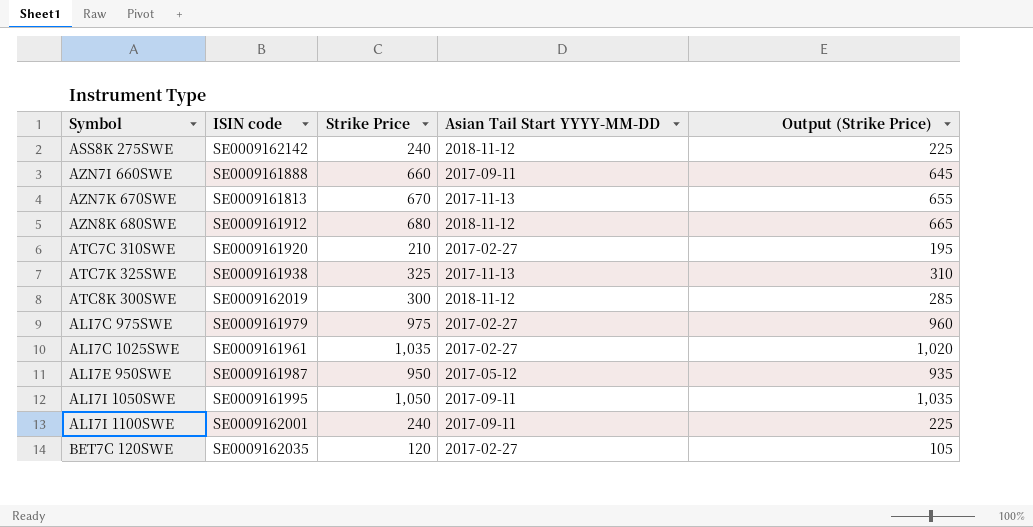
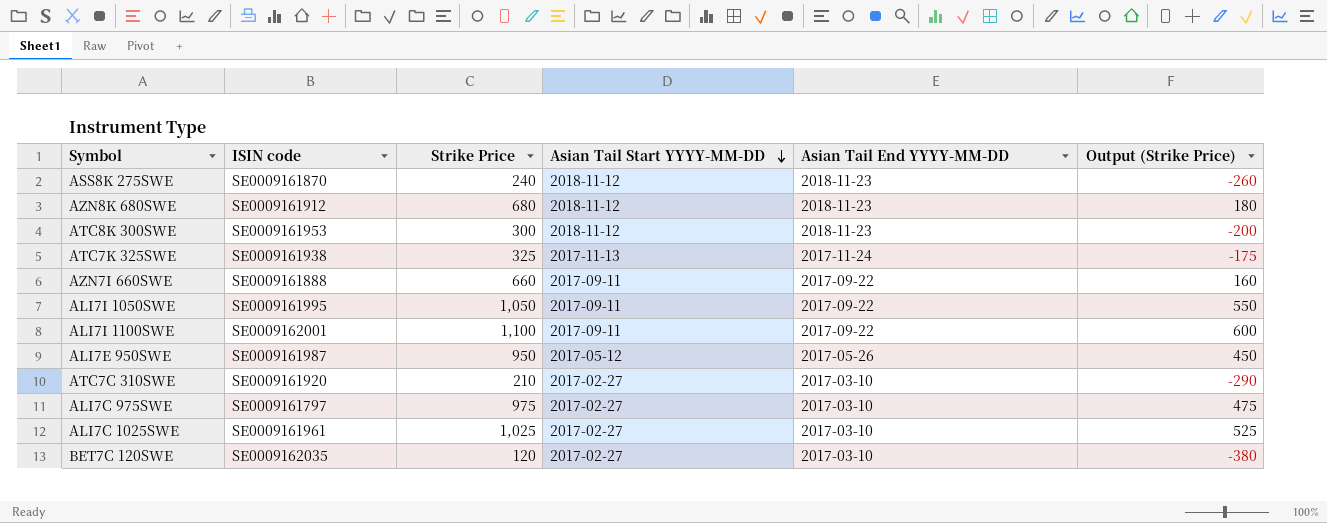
row order: none -> Asian Tail Start YYYY-MM-DD descending
column Asian Tail End YYYY-MM-DD | position: none -> 5
column Output (Strike Price) | formula: [Strike Price] - 15 -> [Strike Price] - 500
row AZN7K 670SWE: SE0009161813 | 670 | 2017-11-13 | 655 -> none
ASS8K 275SWE | ISIN code: SE0009162142 -> SE0009161870
ATC8K 300SWE | ISIN code: SE0009162019 -> SE0009161953
ALI7I 1100SWE | Strike Price: 240 -> 1,100
ALI7C 975SWE | ISIN code: SE0009161979 -> SE0009161797
ALI7C 1025SWE | Strike Price: 1,035 -> 1,025

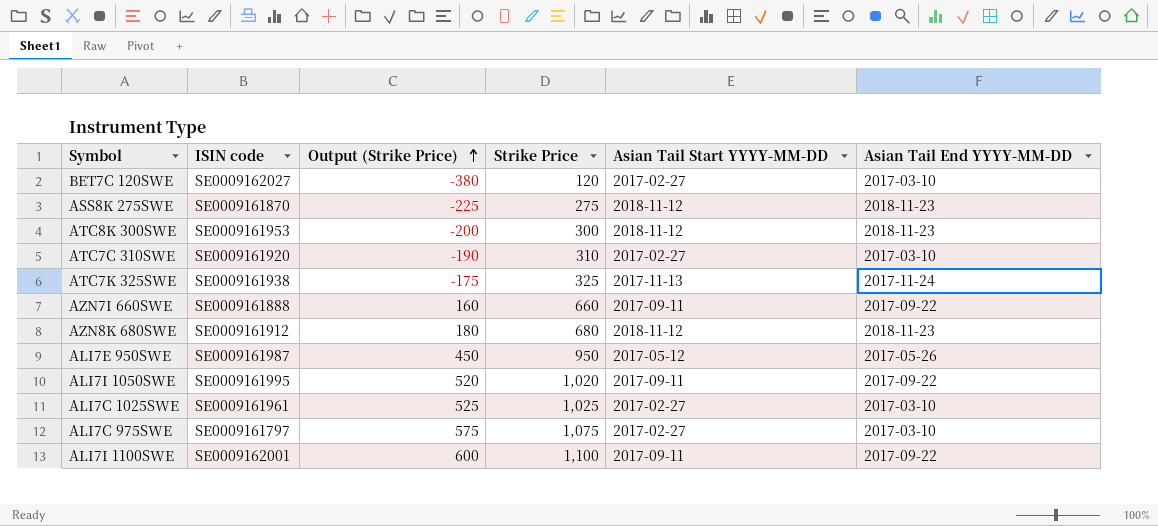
row order: Asian Tail Start YYYY-MM-DD descending -> Output (Strike Price) ascending
column Output (Strike Price) | position: 6 -> 3
BET7C 120SWE | ISIN code: SE0009162035 -> SE0009162027
ASS8K 275SWE | Output (Strike Price): -260 -> -225
ASS8K 275SWE | Strike Price: 240 -> 275
ATC7C 310SWE | Output (Strike Price): -290 -> -190
ATC7C 310SWE | Strike Price: 210 -> 310
ALI7I 1050SWE | Output (Strike Price): 550 -> 520
ALI7I 1050SWE | Strike Price: 1,050 -> 1,020
ALI7C 975SWE | Output (Strike Price): 475 -> 575
ALI7C 975SWE | Strike Price: 975 -> 1,075

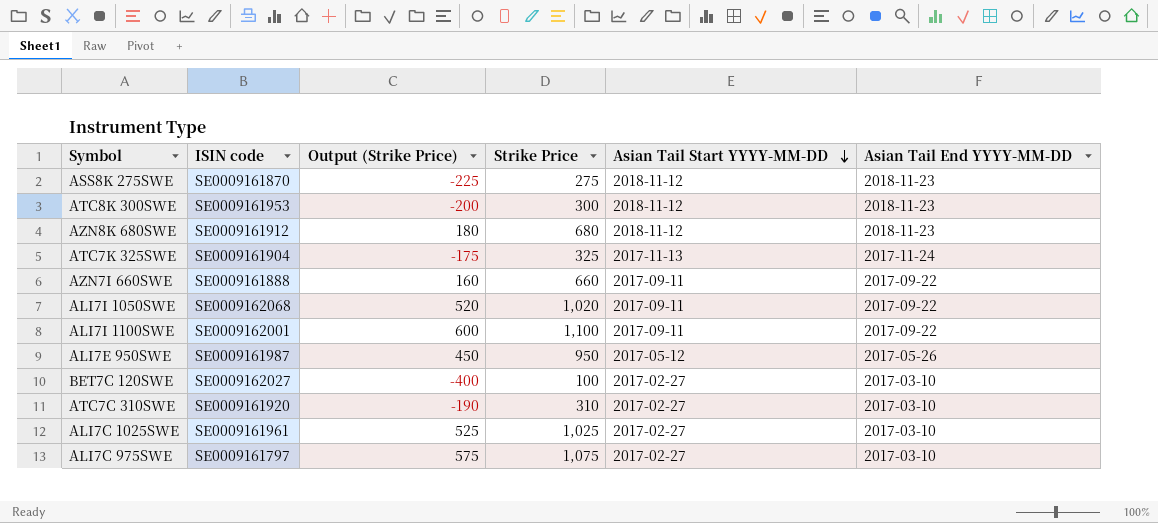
row order: Output (Strike Price) ascending -> Asian Tail Start YYYY-MM-DD descending
ATC7K 325SWE | ISIN code: SE0009161938 -> SE0009161904
ALI7I 1050SWE | ISIN code: SE0009161995 -> SE0009162068
BET7C 120SWE | Output (Strike Price): -380 -> -400
BET7C 120SWE | Strike Price: 120 -> 100

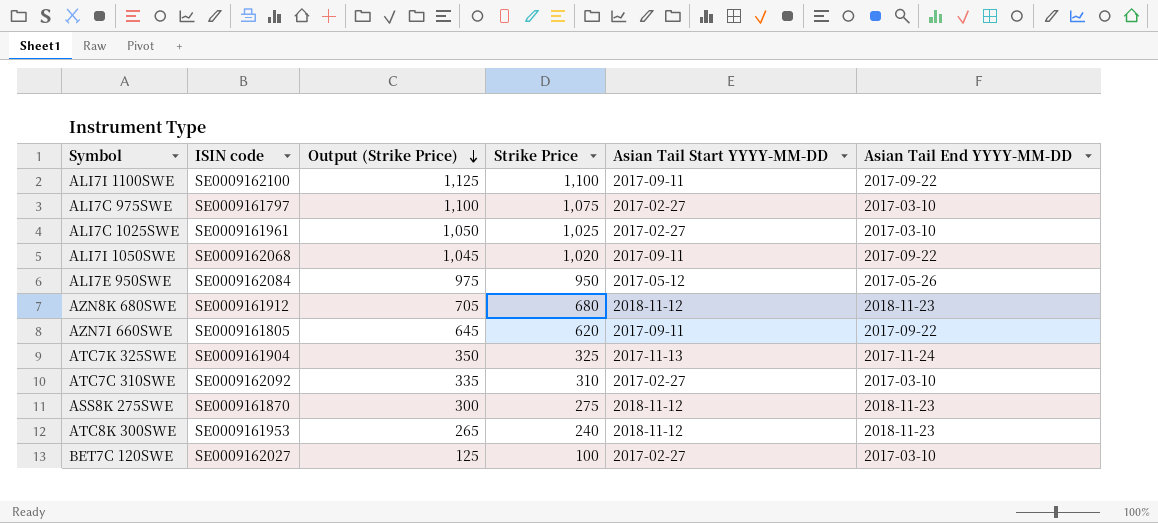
row order: Asian Tail Start YYYY-MM-DD descending -> Output (Strike Price) descending
column Output (Strike Price) | formula: [Strike Price] - 500 -> [Strike Price] + 25
ALI7I 1100SWE | ISIN code: SE0009162001 -> SE0009162100
ALI7E 950SWE | ISIN code: SE0009161987 -> SE0009162084
AZN7I 660SWE | ISIN code: SE0009161888 -> SE0009161805
AZN7I 660SWE | Strike Price: 660 -> 620
ATC7C 310SWE | ISIN code: SE0009161920 -> SE0009162092
ATC8K 300SWE | Strike Price: 300 -> 240

